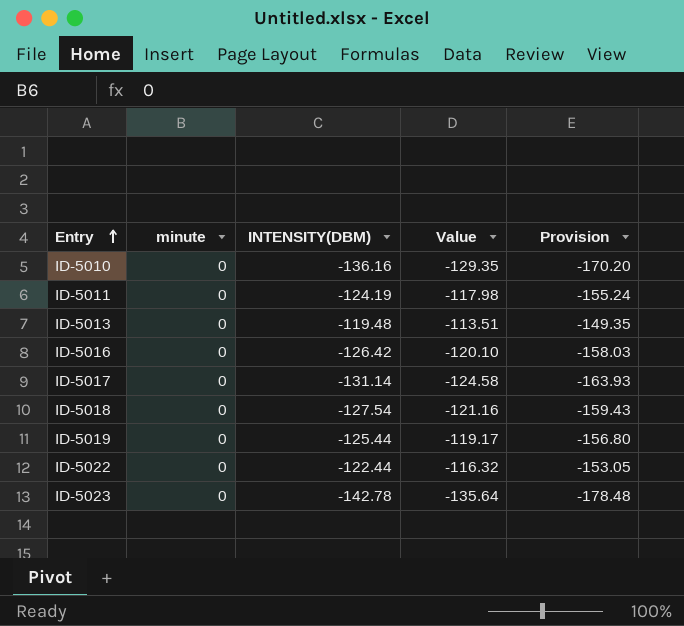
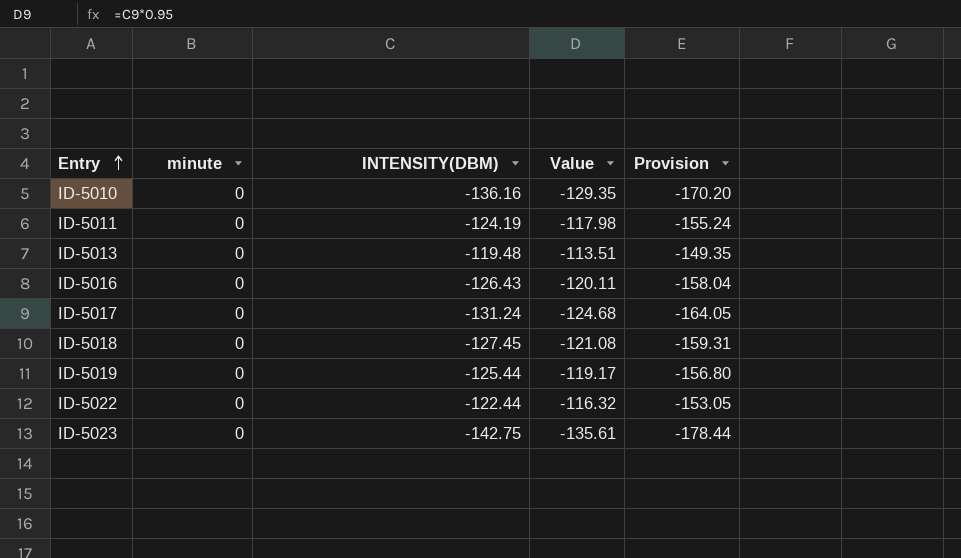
ID-5016 | INTENSITY(DBM): -126.42 -> -126.43
ID-5016 | Value: -120.10 -> -120.11
ID-5016 | Provision: -158.03 -> -158.04
ID-5017 | INTENSITY(DBM): -131.14 -> -131.24
ID-5017 | Value: -124.58 -> -124.68
ID-5017 | Provision: -163.93 -> -164.05
ID-5018 | INTENSITY(DBM): -127.54 -> -127.45
ID-5018 | Value: -121.16 -> -121.08
ID-5018 | Provision: -159.43 -> -159.31
ID-5023 | INTENSITY(DBM): -142.78 -> -142.75
ID-5023 | Value: -135.64 -> -135.61
ID-5023 | Provision: -178.48 -> -178.44

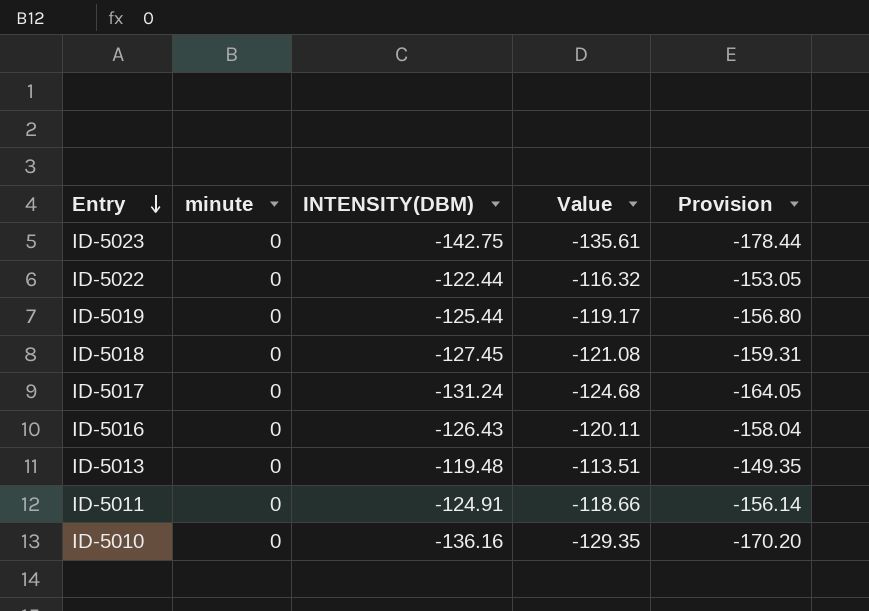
row order: Entry ascending -> Entry descending
ID-5011 | INTENSITY(DBM): -124.19 -> -124.91
ID-5011 | Value: -117.98 -> -118.66
ID-5011 | Provision: -155.24 -> -156.14

